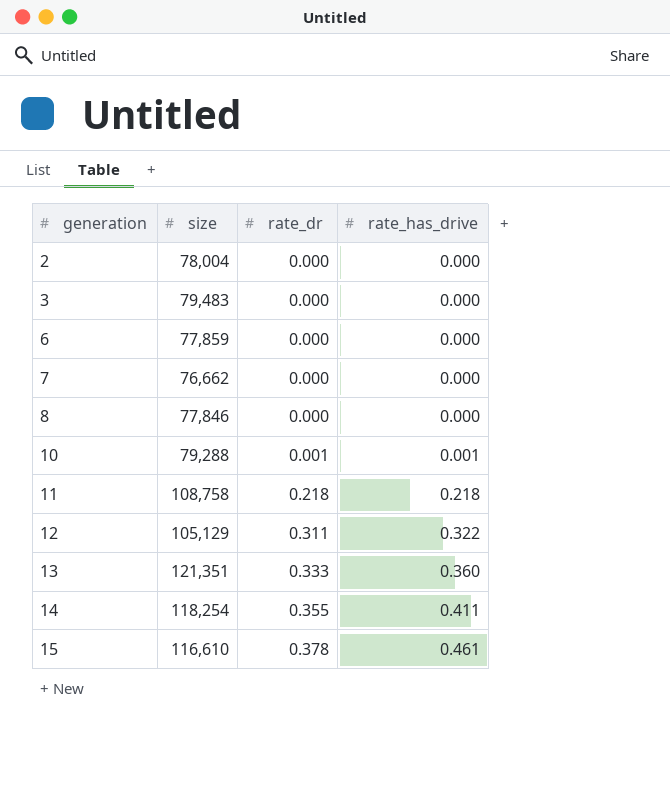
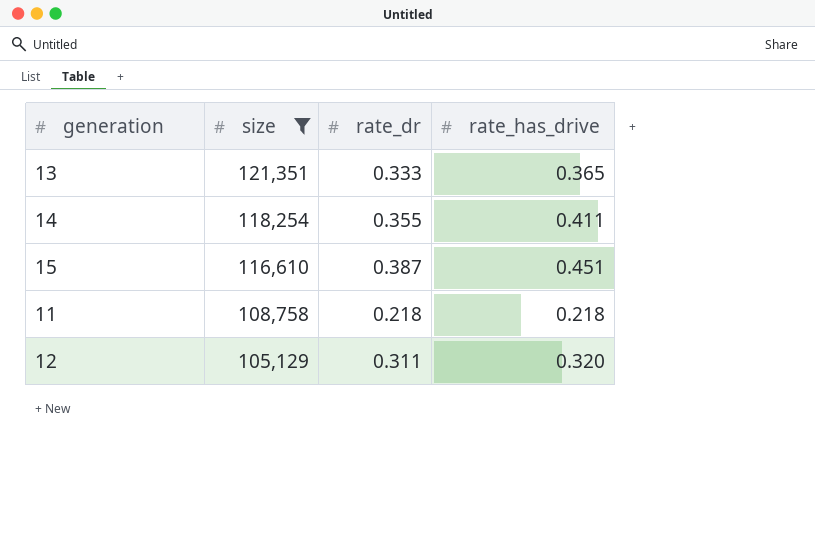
filter: none -> size >= 105,129
row order: generation ascending -> size descending
13 | rate_has_drive: 0.360 -> 0.365
15 | rate_dr: 0.378 -> 0.387
15 | rate_has_drive: 0.461 -> 0.451
12 | rate_has_drive: 0.322 -> 0.320

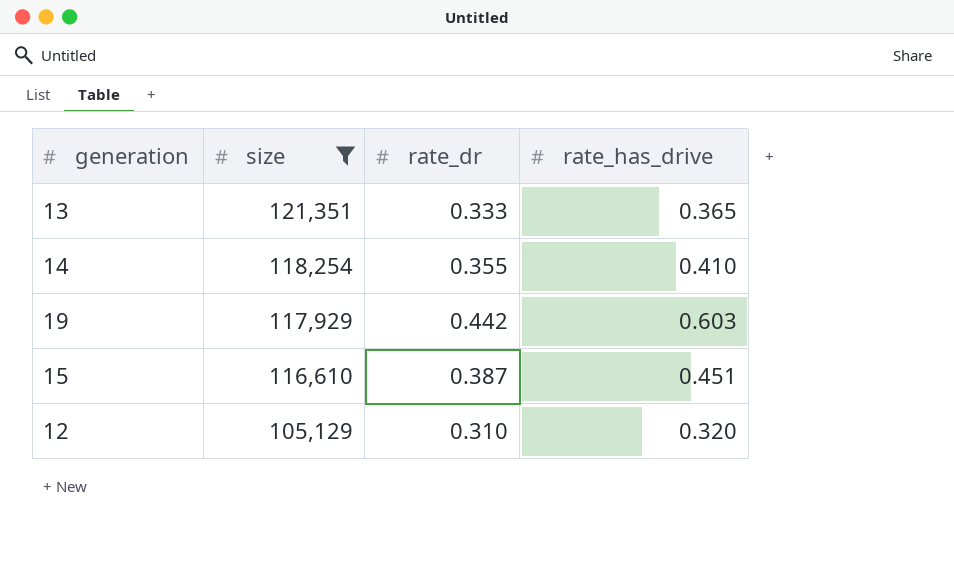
row 11: 108,758 | 0.218 | 0.218 -> none
14 | rate_has_drive: 0.411 -> 0.410
row 19: none -> 117,929 | 0.442 | 0.603
12 | rate_dr: 0.311 -> 0.310

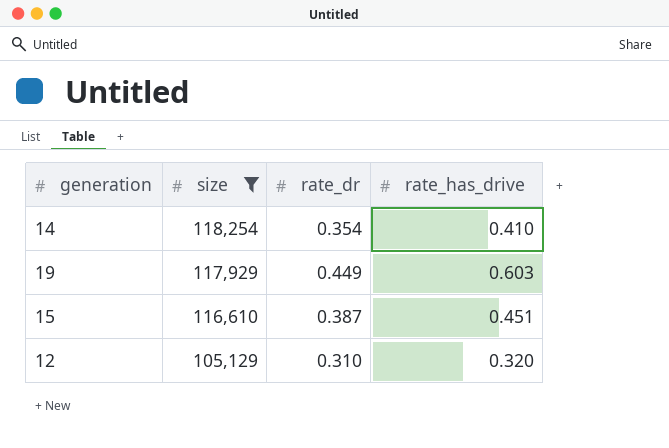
row 13: 121,351 | 0.333 | 0.365 -> none
14 | rate_dr: 0.355 -> 0.354
19 | rate_dr: 0.442 -> 0.449

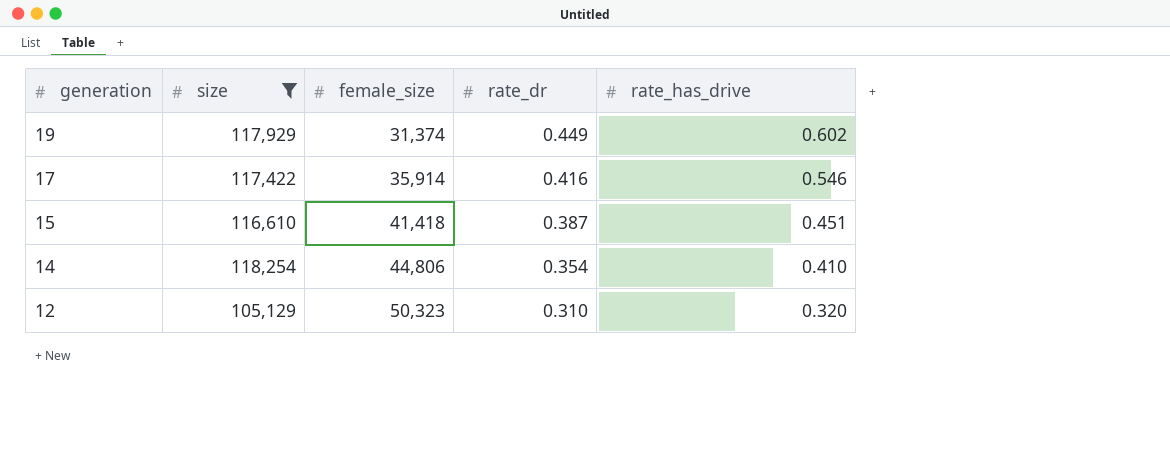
row order: size descending -> generation descending
column female_size | position: none -> 3
19 | rate_has_drive: 0.603 -> 0.602
row 17: none -> 117,422 | 35,914 | 0.416 | 0.546

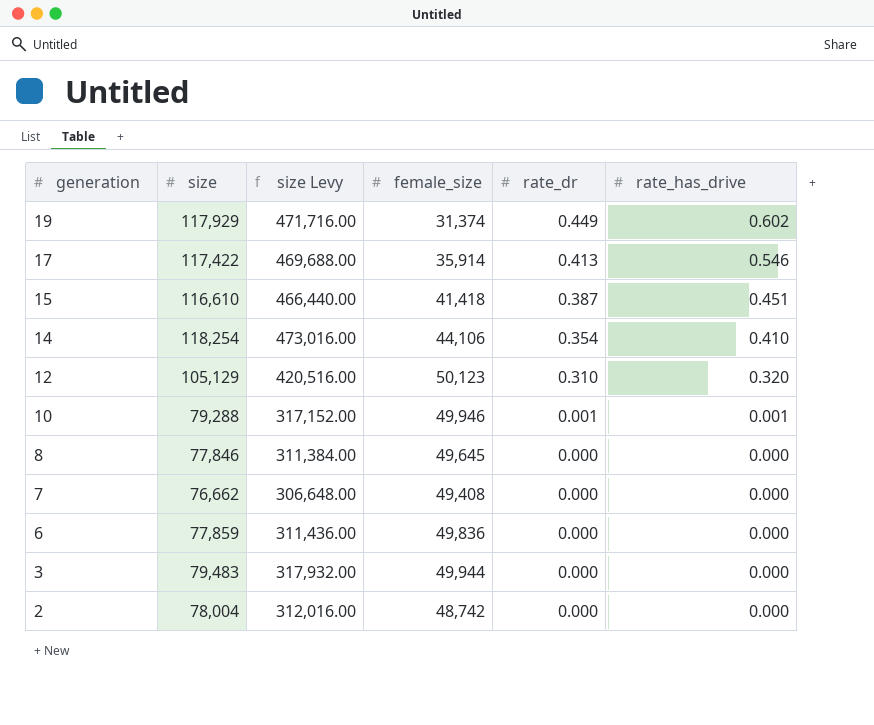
filter: size >= 105,129 -> none
column size Levy | formula: none -> [size] * 4
17 | rate_dr: 0.416 -> 0.413
14 | female_size: 44,806 -> 44,106
12 | female_size: 50,323 -> 50,123

